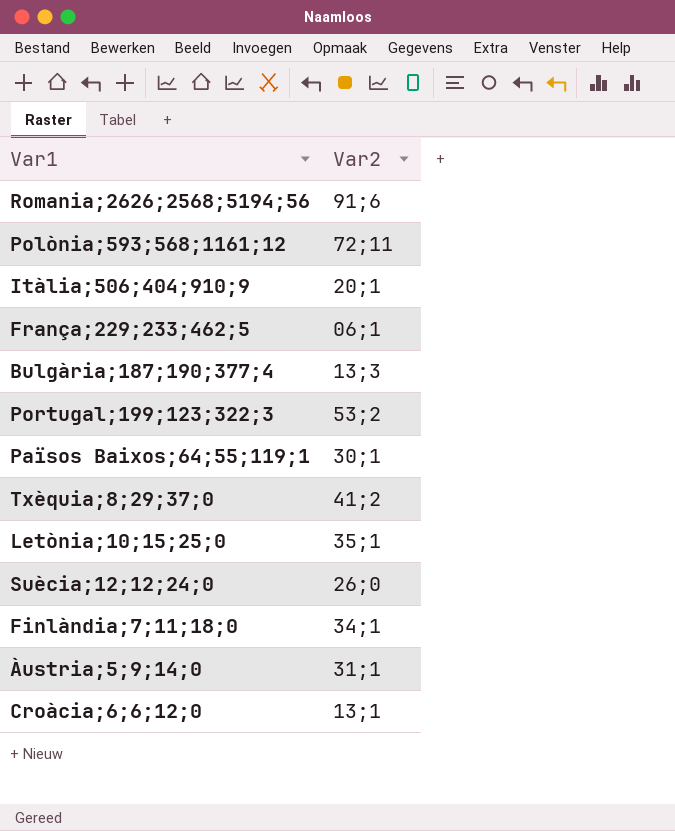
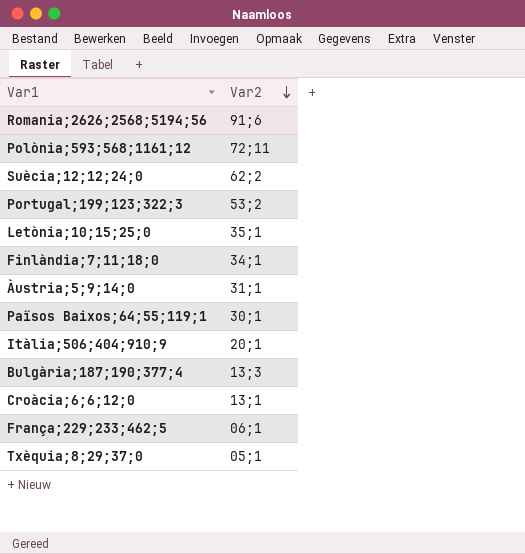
row order: none -> Var2 descending
Suècia;12;12;24;0 | Var2: 26;0 -> 62;2
Txèquia;8;29;37;0 | Var2: 41;2 -> 05;1

